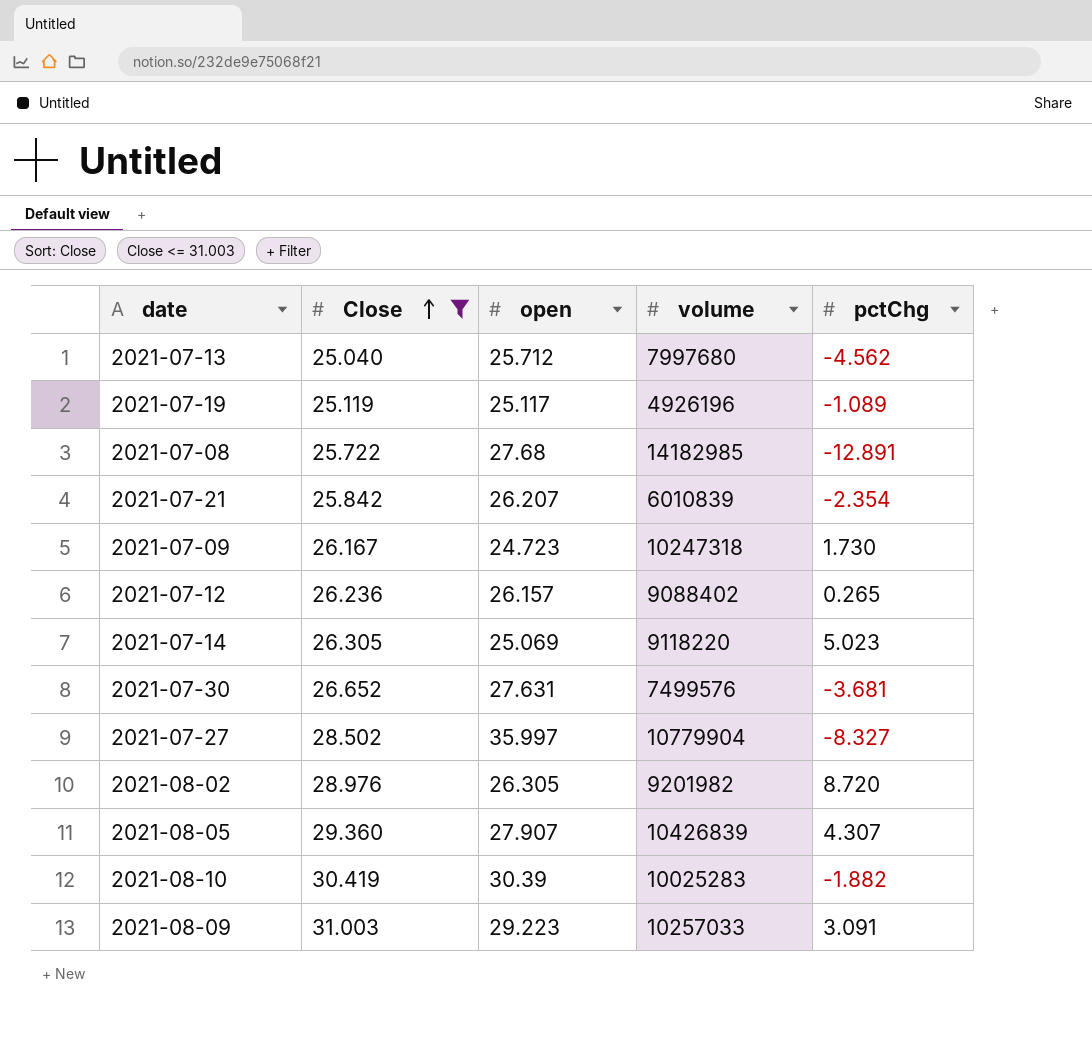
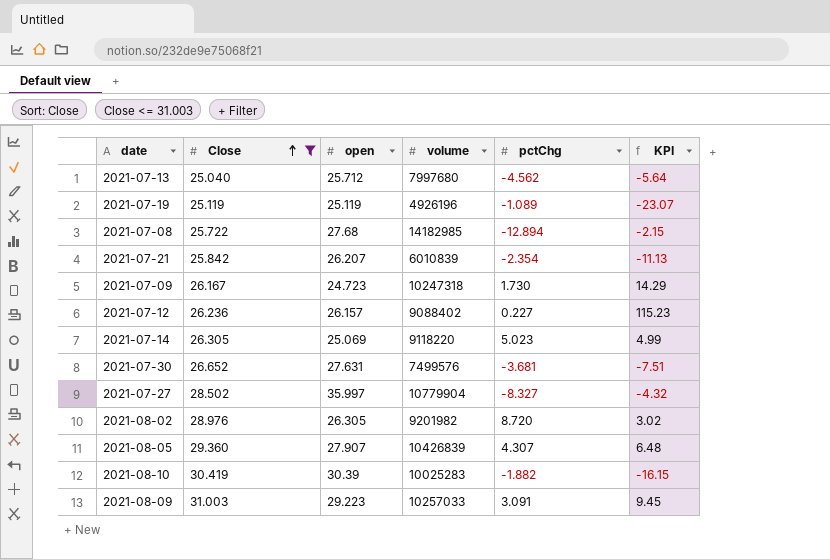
column KPI | formula: none -> [open] / [pctChg]
2021-07-19 | open: 25.117 -> 25.119
2021-07-08 | pctChg: -12.891 -> -12.894
2021-07-12 | pctChg: 0.265 -> 0.227

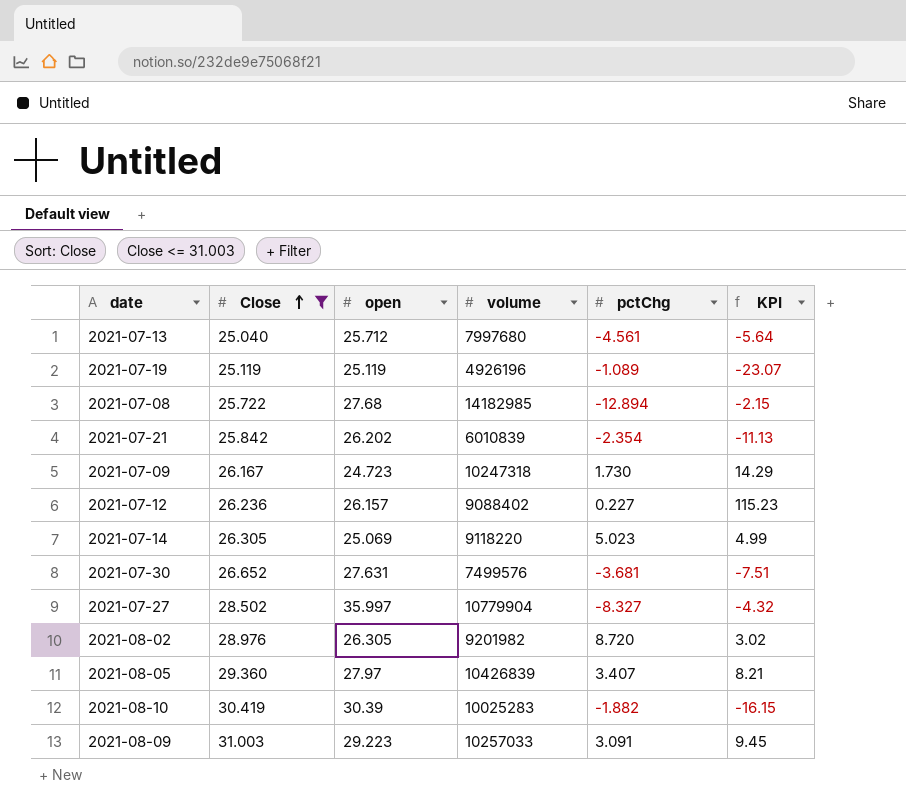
2021-07-13 | pctChg: -4.562 -> -4.561
2021-07-21 | open: 26.207 -> 26.202
2021-08-05 | open: 27.907 -> 27.97
2021-08-05 | pctChg: 4.307 -> 3.407
2021-08-05 | KPI: 6.48 -> 8.21

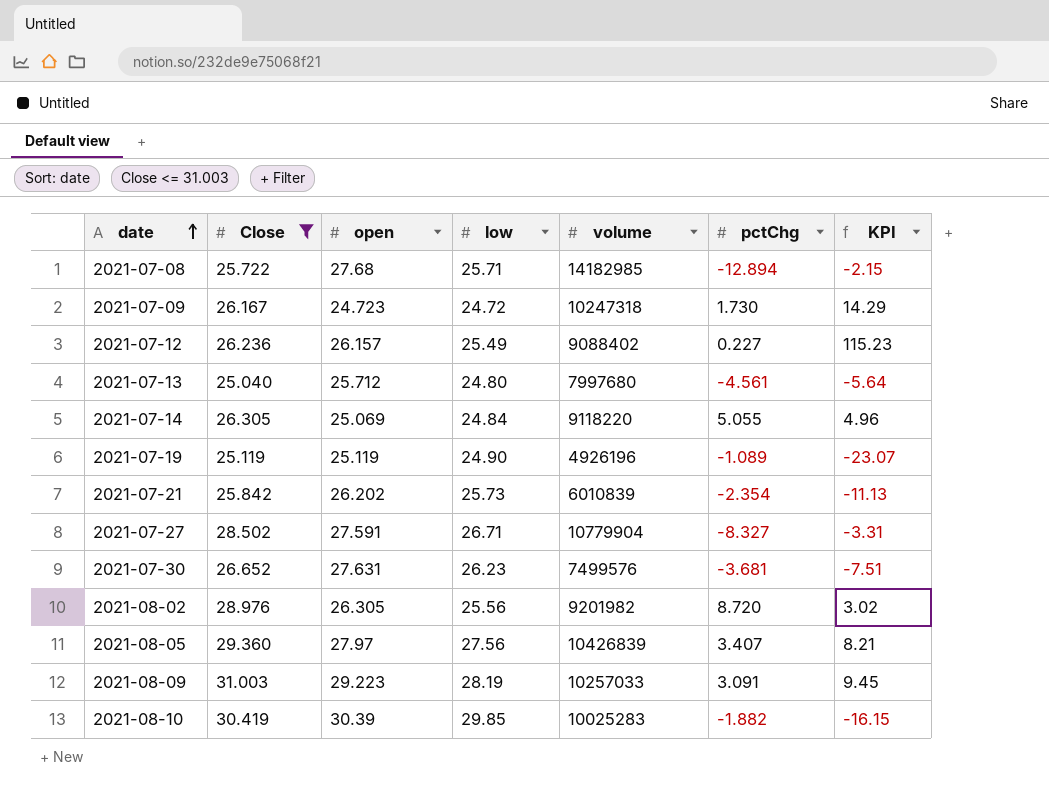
row order: Close ascending -> date ascending
column low | position: none -> 4
2021-07-14 | pctChg: 5.023 -> 5.055
2021-07-14 | KPI: 4.99 -> 4.96
2021-07-27 | open: 35.997 -> 27.591
2021-07-27 | KPI: -4.32 -> -3.31

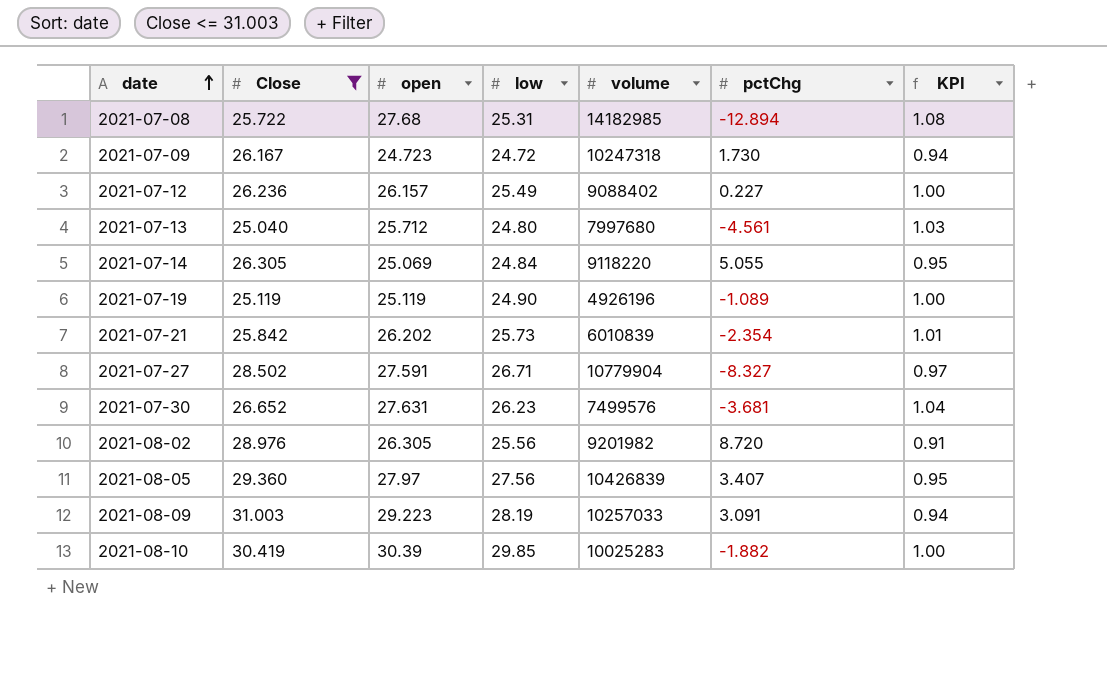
column KPI | formula: [open] / [pctChg] -> [open] / [Close]
2021-07-08 | low: 25.71 -> 25.31

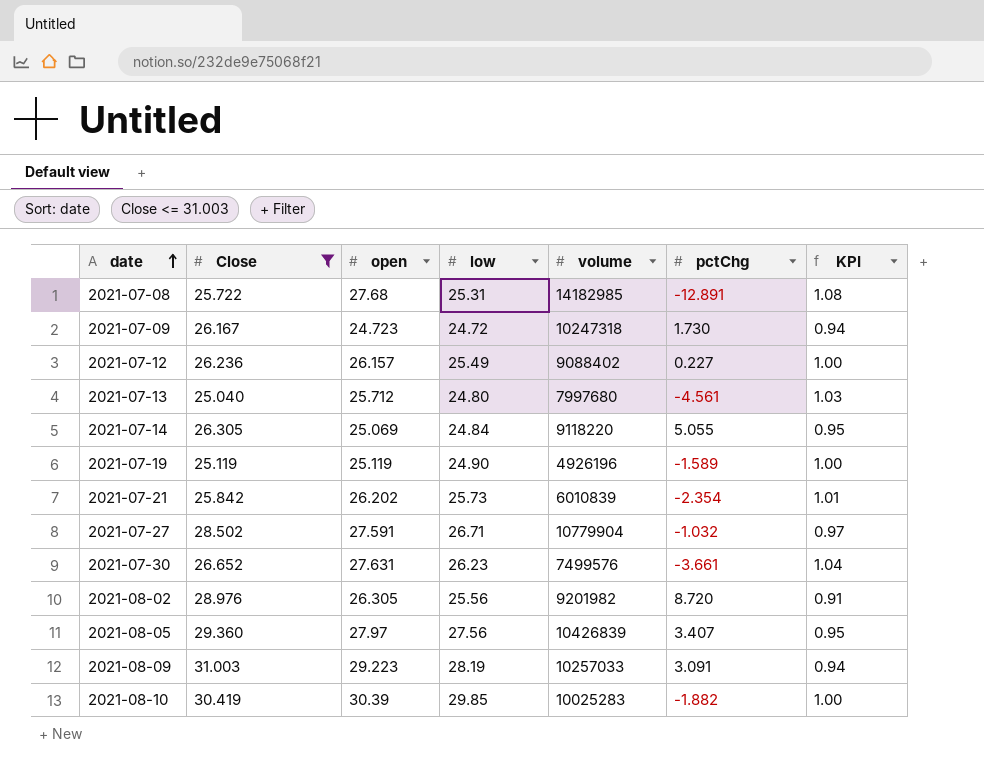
2021-07-08 | pctChg: -12.894 -> -12.891
2021-07-19 | pctChg: -1.089 -> -1.589
2021-07-27 | pctChg: -8.327 -> -1.032
2021-07-30 | pctChg: -3.681 -> -3.661

